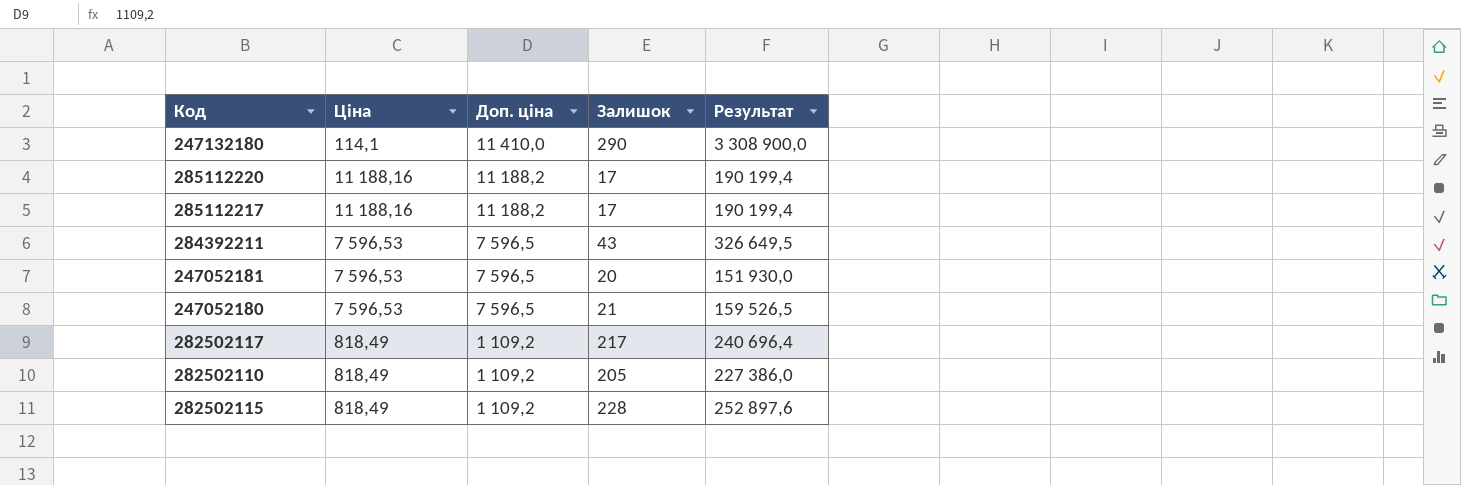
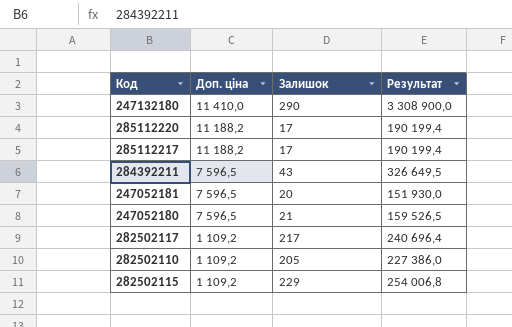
column Ціна | position: 2 -> none
282502115 | Залишок: 228 -> 229
282502115 | Результат: 252 897,6 -> 254 006,8

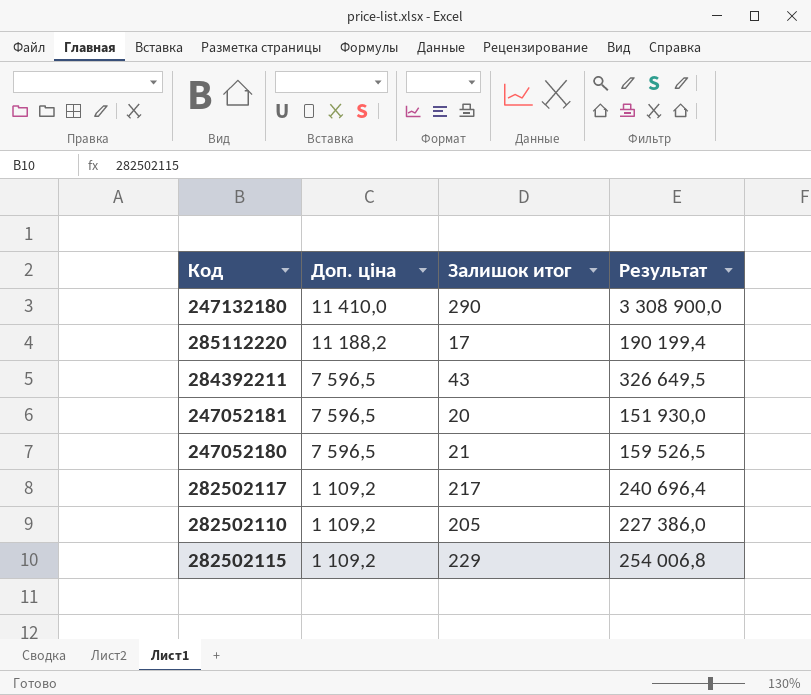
column name: Залишок -> Залишок итог
row 285112217: 11 188,2 | 17 | 190 199,4 -> none

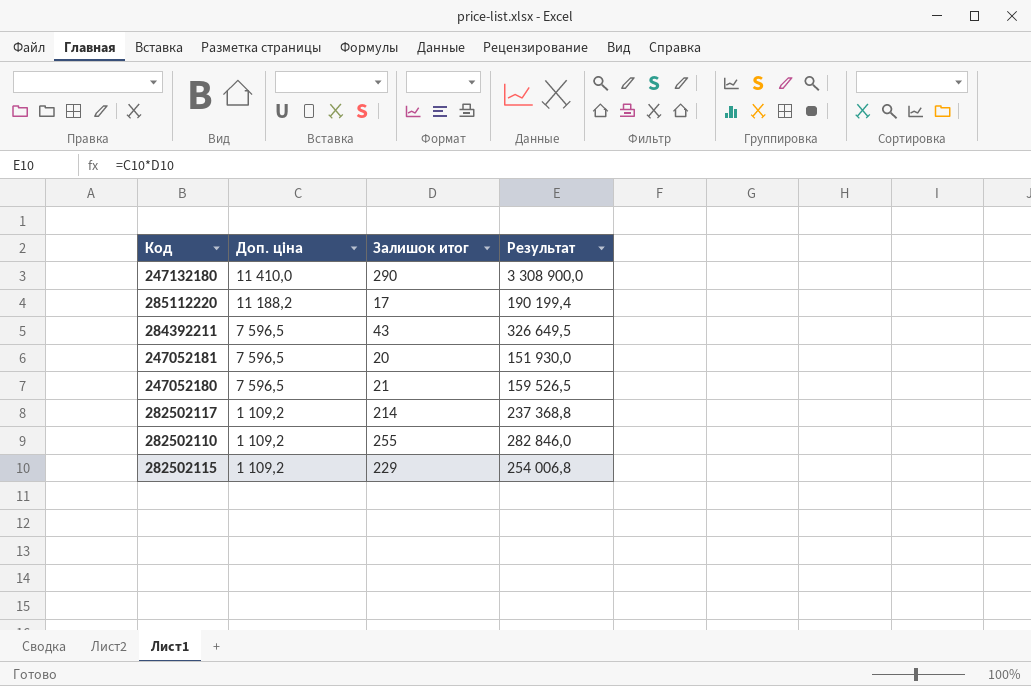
282502117 | Залишок итог: 217 -> 214
282502117 | Результат: 240 696,4 -> 237 368,8
282502110 | Залишок итог: 205 -> 255
282502110 | Результат: 227 386,0 -> 282 846,0

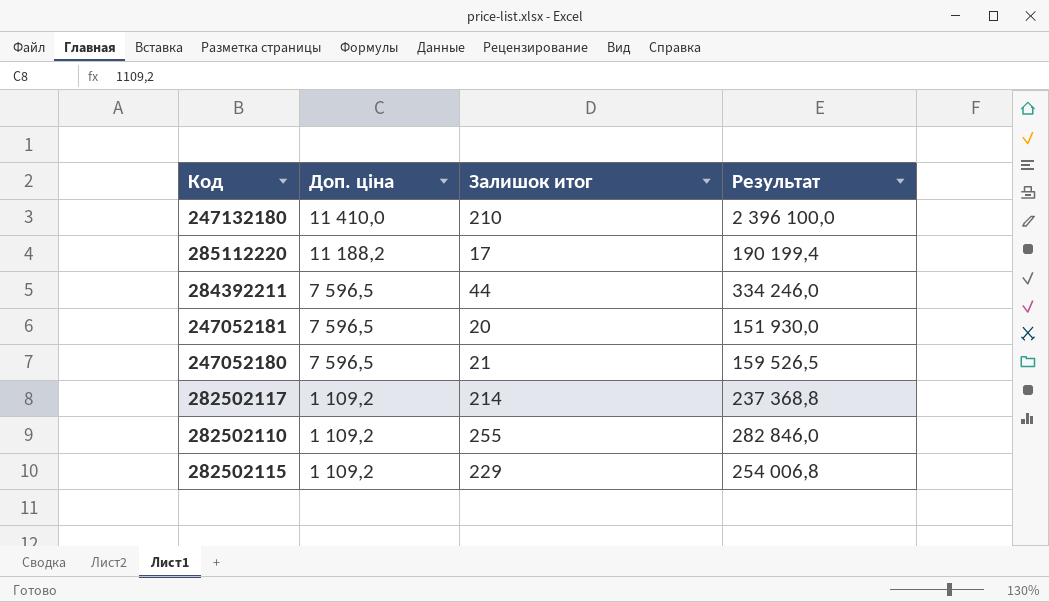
247132180 | Залишок итог: 290 -> 210
247132180 | Результат: 3 308 900,0 -> 2 396 100,0
284392211 | Залишок итог: 43 -> 44
284392211 | Результат: 326 649,5 -> 334 246,0

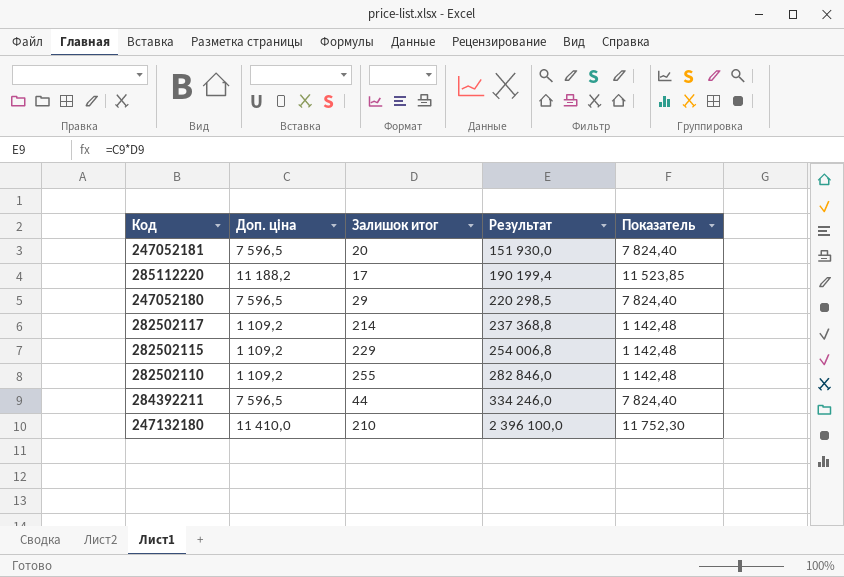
row order: Доп. ціна descending -> Результат ascending
column Показатель | formula: none -> [Доп. ціна] * 1,03
247052180 | Залишок итог: 21 -> 29
247052180 | Результат: 159 526,5 -> 220 298,5

